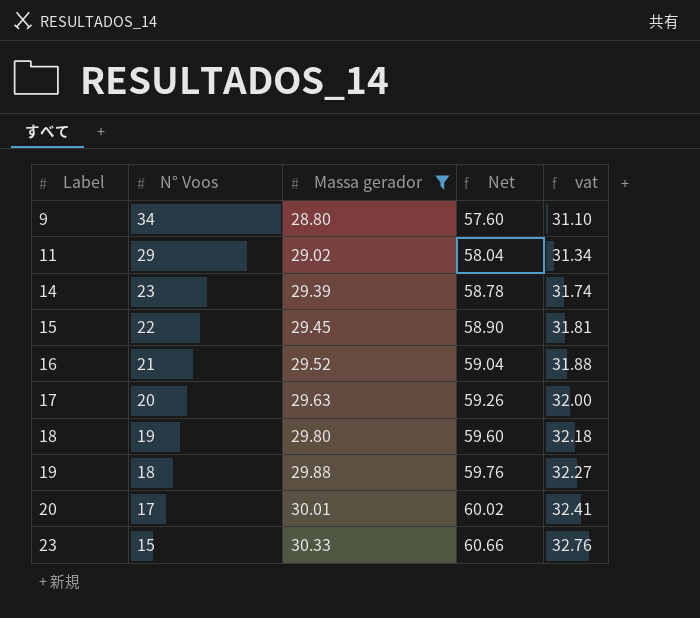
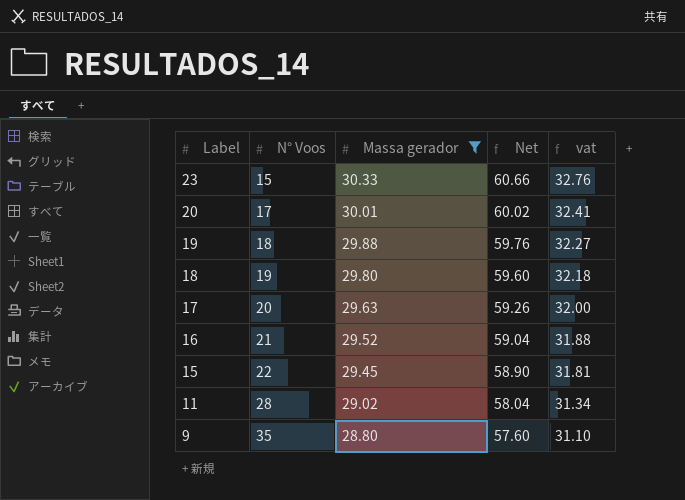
row order: Label ascending -> Label descending
row 14: 23 | 29.39 | 58.78 | 31.74 -> none
11 | N° Voos: 29 -> 28
9 | N° Voos: 34 -> 35

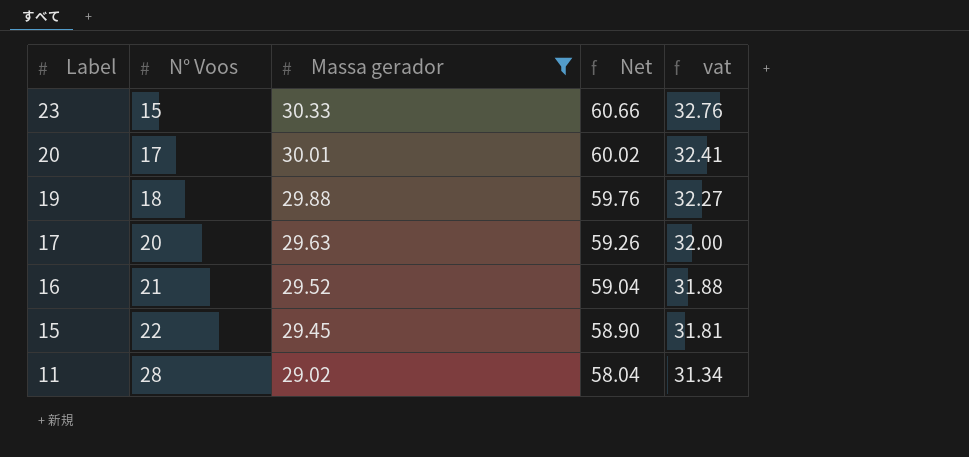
row 18: 19 | 29.80 | 59.60 | 32.18 -> none
row 9: 35 | 28.80 | 57.60 | 31.10 -> none

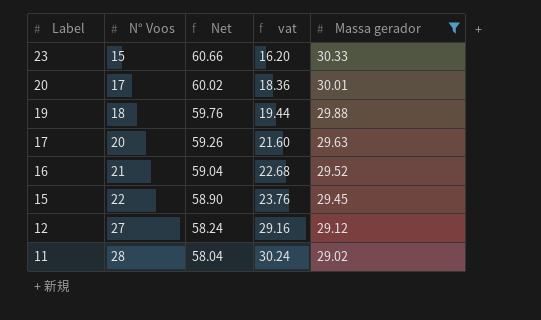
column vat | formula: [Massa gerador] * 1.08 -> [N° Voos] * 1.08
column Massa gerador | position: 3 -> 5
row 12: none -> 27 | 58.24 | 29.16 | 29.12

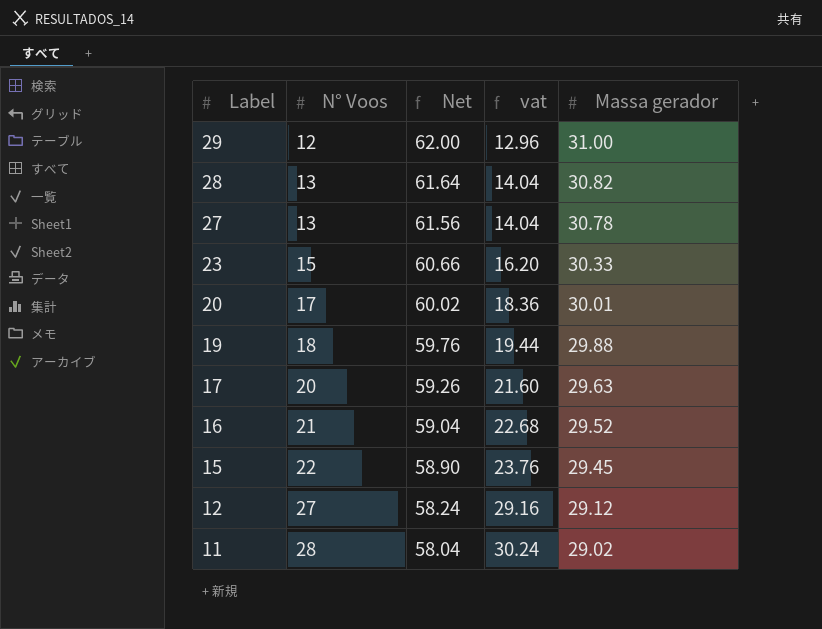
filter: Massa gerador <= 30.33 -> none

